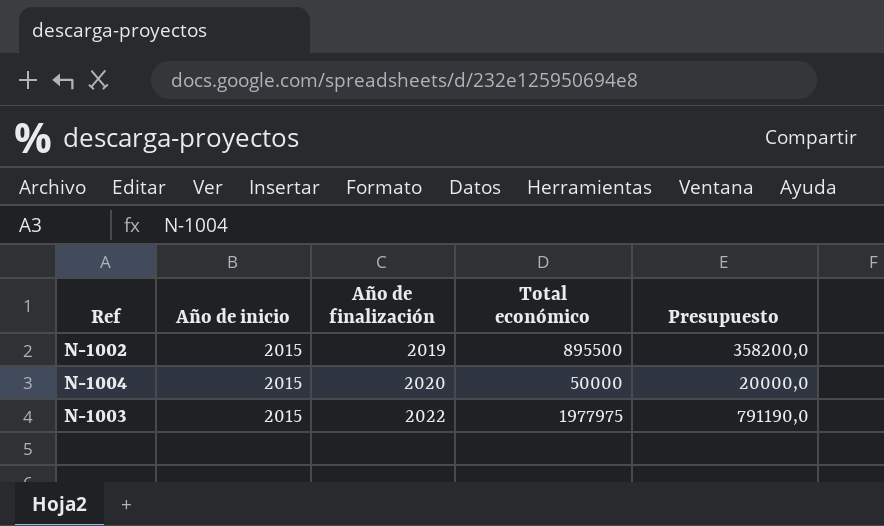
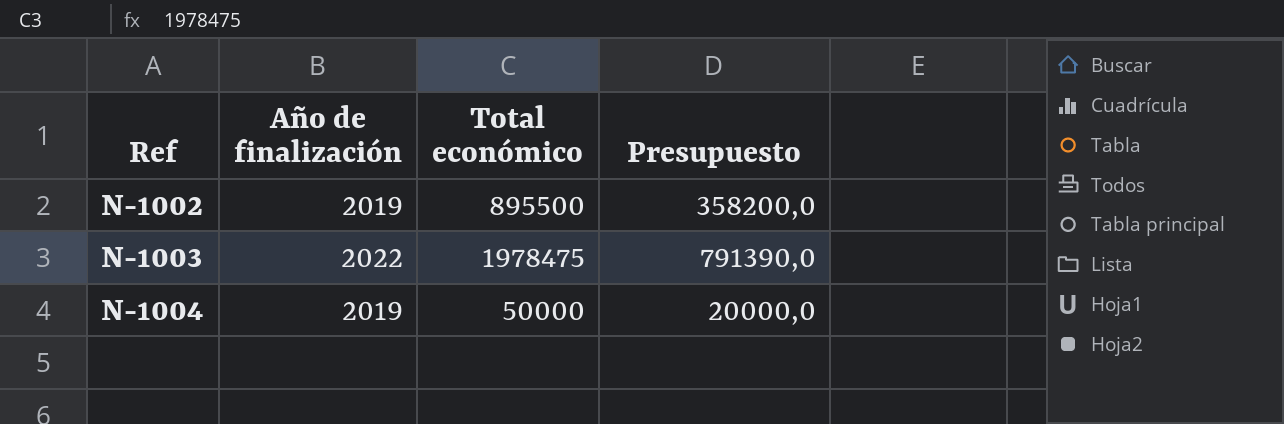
row order: Año de finalización ascending -> Ref ascending
column Año de inicio | position: 2 -> none
N-1003 | Total económico: 1977975 -> 1978475
N-1003 | Presupuesto: 791190,0 -> 791390,0
N-1004 | Año de finalización: 2020 -> 2019

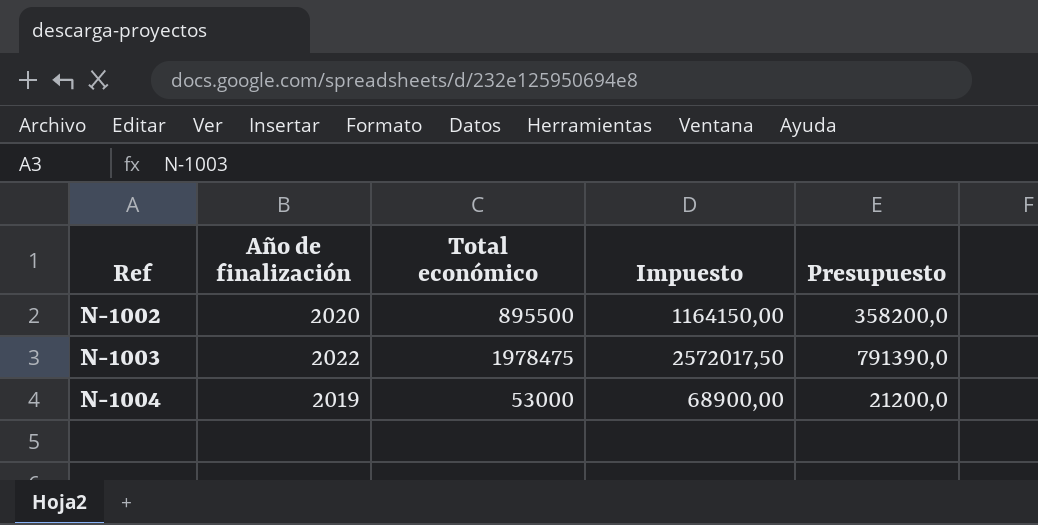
column Impuesto | formula: none -> [Total económico] * 1,3
N-1002 | Año de finalización: 2019 -> 2020
N-1004 | Total económico: 50000 -> 53000
N-1004 | Presupuesto: 20000,0 -> 21200,0

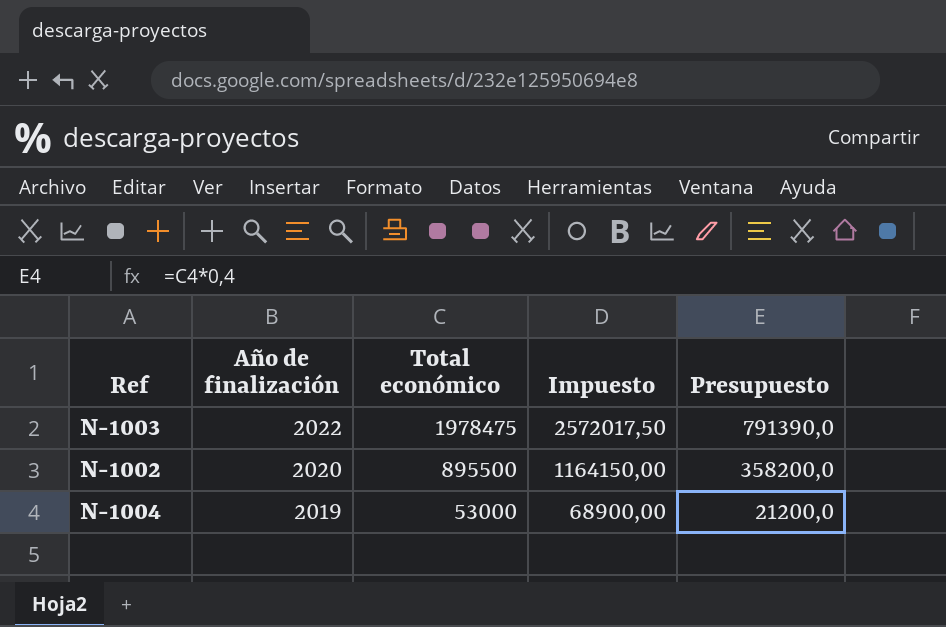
row order: Ref ascending -> Año de finalización descending

